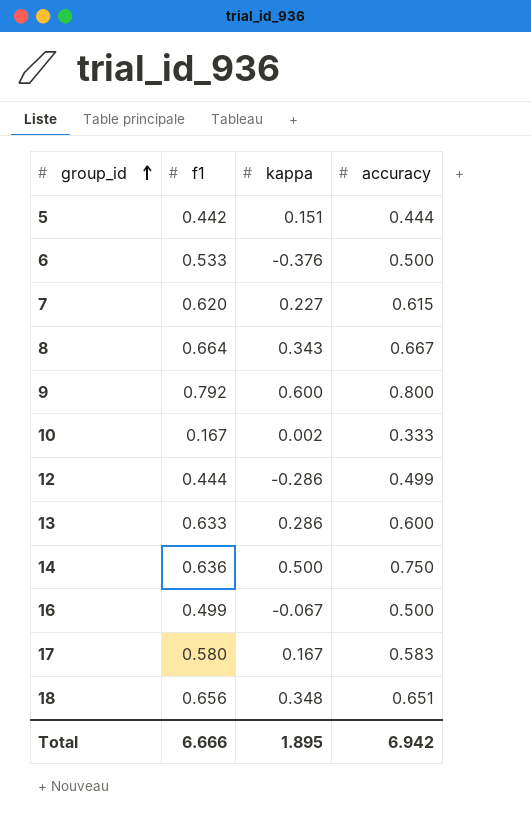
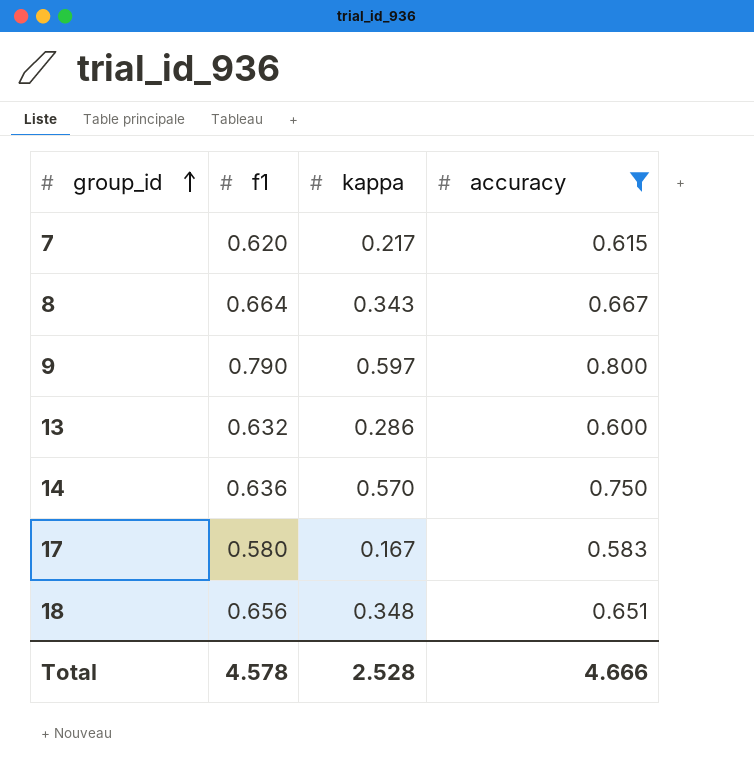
filter: none -> accuracy >= 0.583
7 | kappa: 0.227 -> 0.217
9 | f1: 0.792 -> 0.790
9 | kappa: 0.600 -> 0.597
13 | f1: 0.633 -> 0.632
14 | kappa: 0.500 -> 0.570
Total | f1: 6.666 -> 4.578
Total | kappa: 1.895 -> 2.528
Total | accuracy: 6.942 -> 4.666

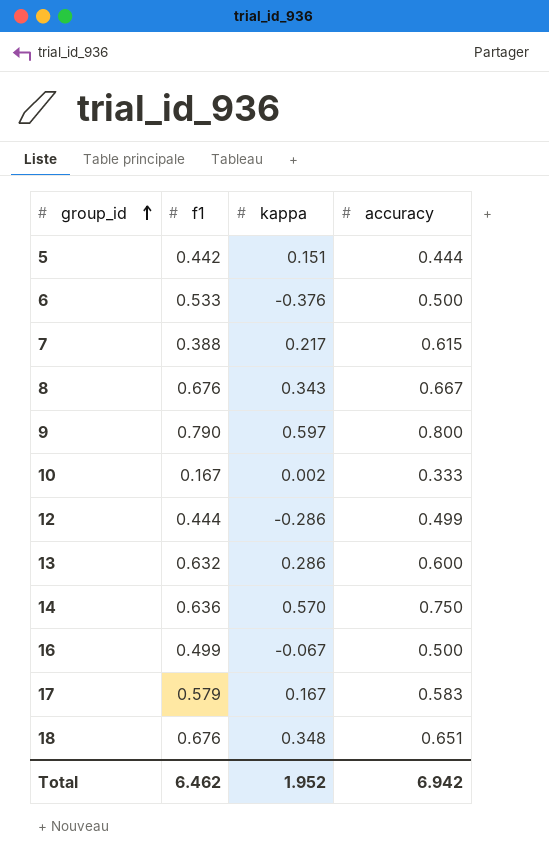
filter: accuracy >= 0.583 -> none
7 | f1: 0.620 -> 0.388
8 | f1: 0.664 -> 0.676
17 | f1: 0.580 -> 0.579
18 | f1: 0.656 -> 0.676
Total | f1: 4.578 -> 6.462
Total | kappa: 2.528 -> 1.952
Total | accuracy: 4.666 -> 6.942

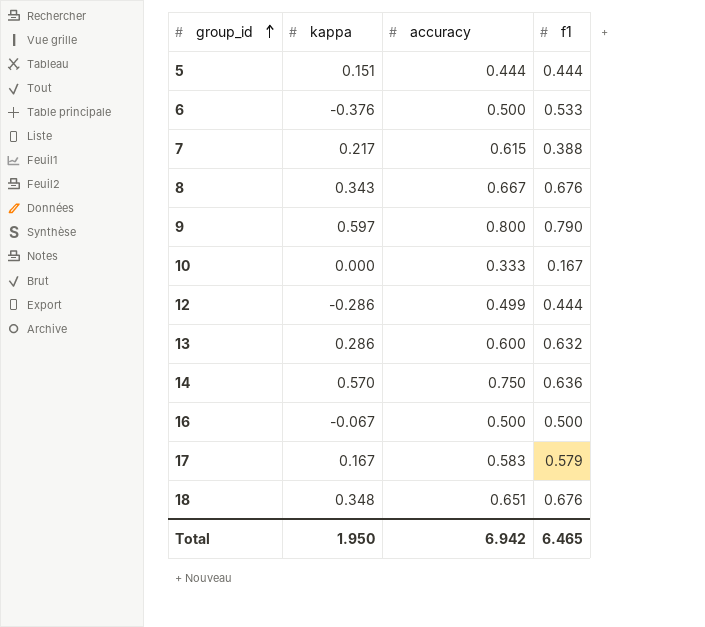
column f1 | position: 2 -> 4
5 | f1: 0.442 -> 0.444
10 | kappa: 0.002 -> 0.000
16 | f1: 0.499 -> 0.500
Total | kappa: 1.952 -> 1.950
Total | f1: 6.462 -> 6.465

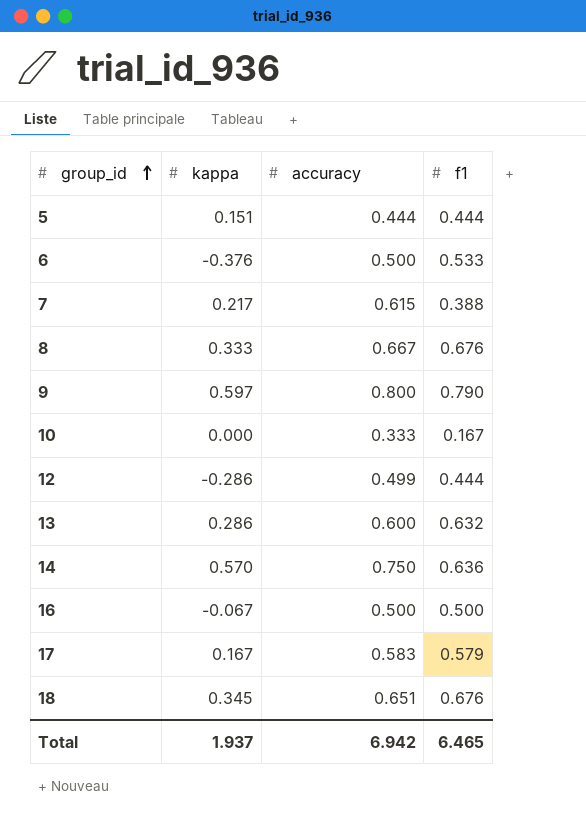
8 | kappa: 0.343 -> 0.333
18 | kappa: 0.348 -> 0.345
Total | kappa: 1.950 -> 1.937

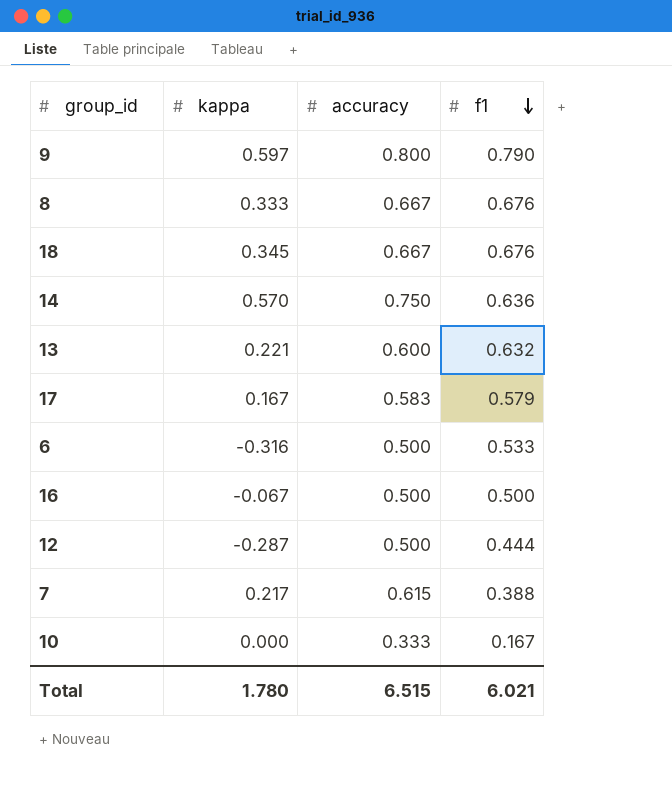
row order: group_id ascending -> f1 descending
row 5: 0.151 | 0.444 | 0.444 -> none
18 | accuracy: 0.651 -> 0.667
13 | kappa: 0.286 -> 0.221
6 | kappa: -0.376 -> -0.316
12 | kappa: -0.286 -> -0.287
12 | accuracy: 0.499 -> 0.500
Total | kappa: 1.937 -> 1.780
Total | accuracy: 6.942 -> 6.515
Total | f1: 6.465 -> 6.021

